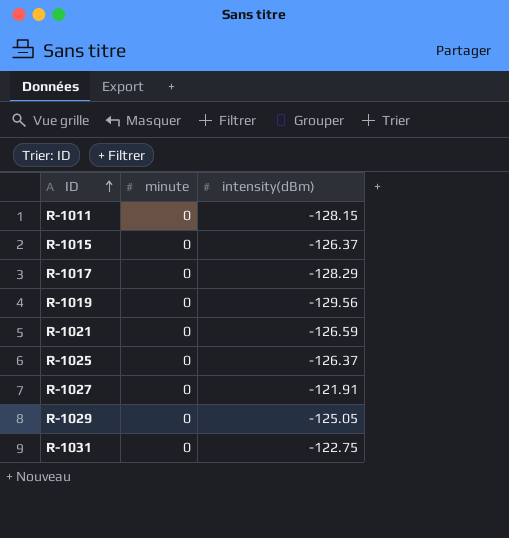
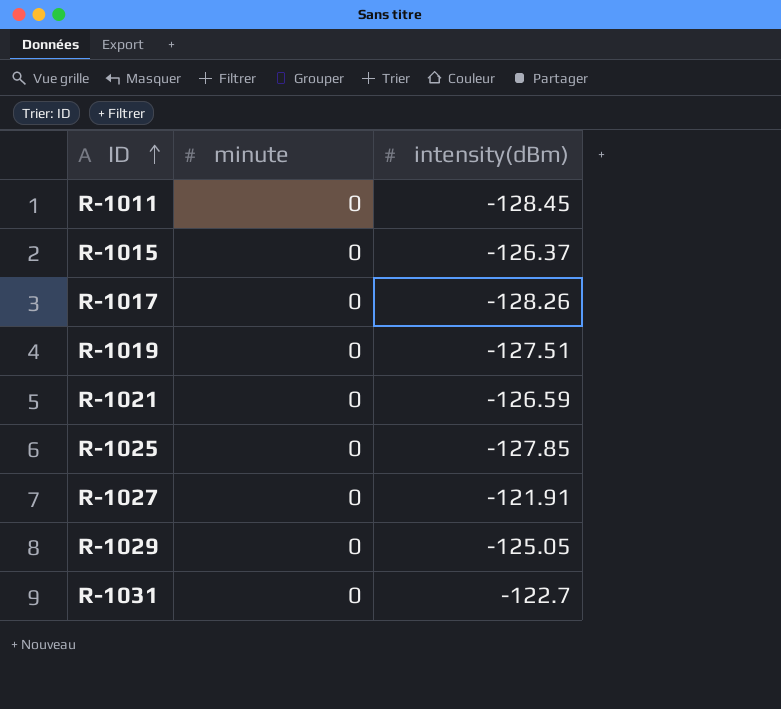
R-1011 | intensity(dBm): -128.15 -> -128.45
R-1017 | intensity(dBm): -128.29 -> -128.26
R-1019 | intensity(dBm): -129.56 -> -127.51
R-1025 | intensity(dBm): -126.37 -> -127.85
R-1031 | intensity(dBm): -122.75 -> -122.7

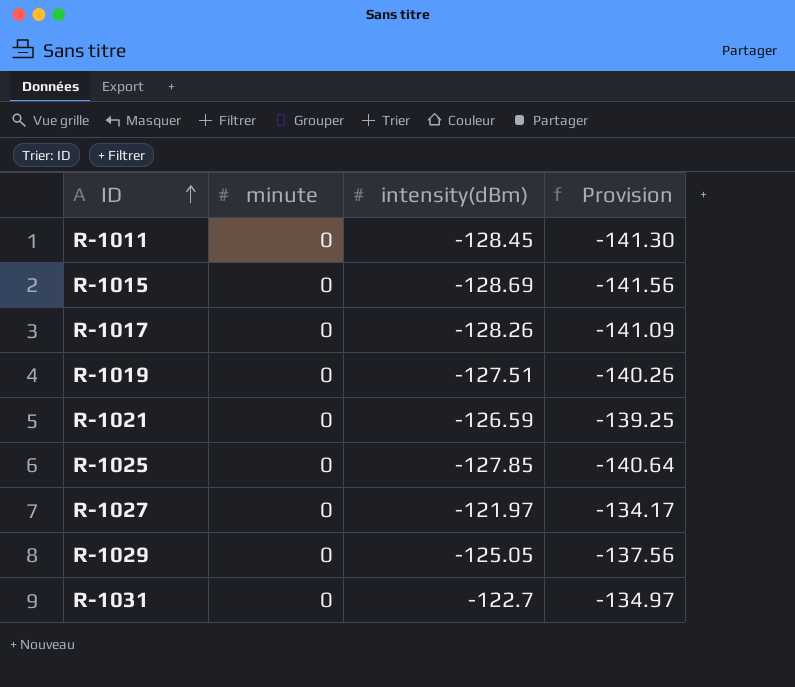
column Provision | formula: none -> [intensity(dBm)] * 1.1
R-1015 | intensity(dBm): -126.37 -> -128.69
R-1027 | intensity(dBm): -121.91 -> -121.97

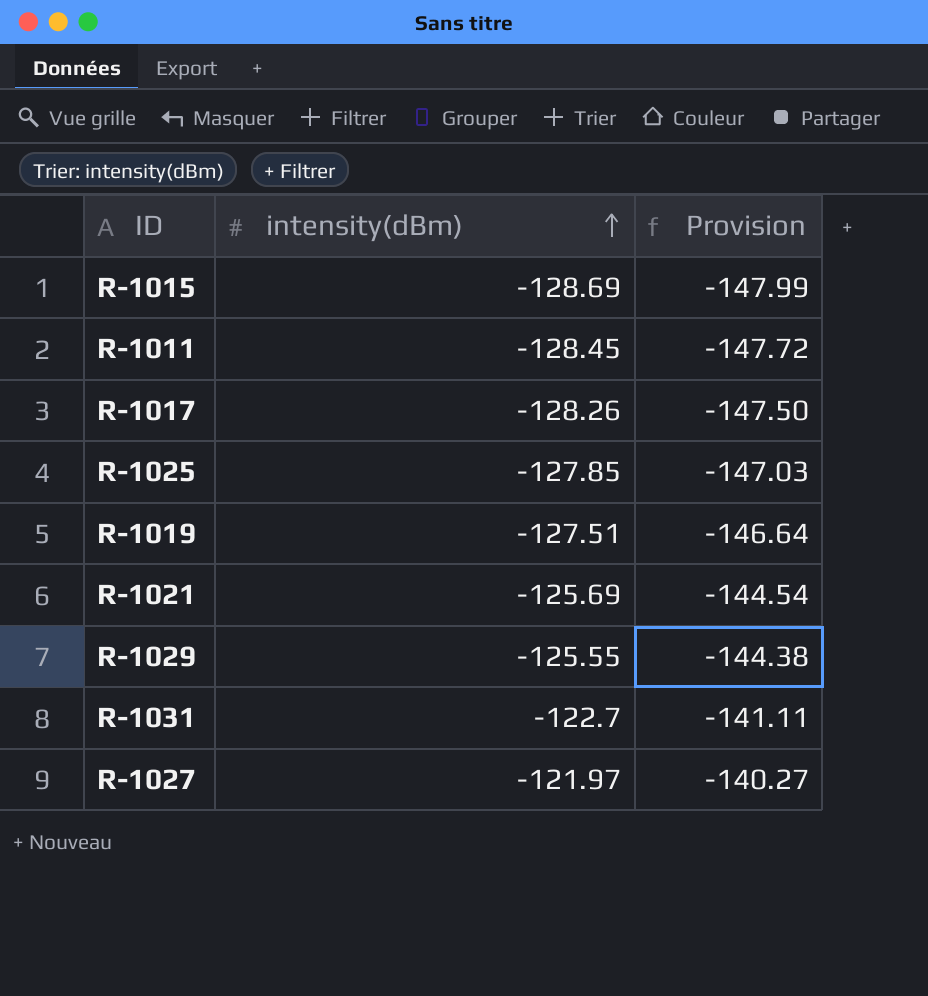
row order: ID ascending -> intensity(dBm) ascending
column minute | position: 2 -> none
column Provision | formula: [intensity(dBm)] * 1.1 -> [intensity(dBm)] * 1.15
R-1021 | intensity(dBm): -126.59 -> -125.69
R-1029 | intensity(dBm): -125.05 -> -125.55

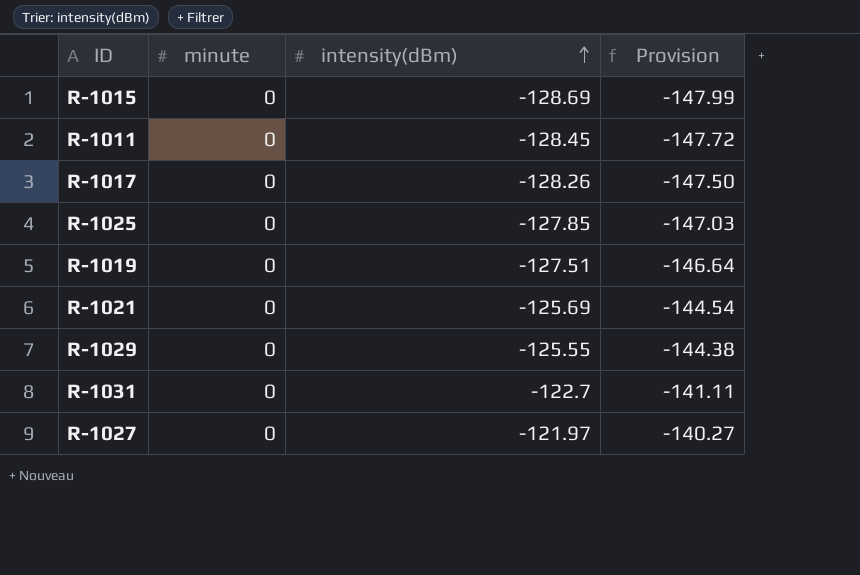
column minute | position: none -> 2

